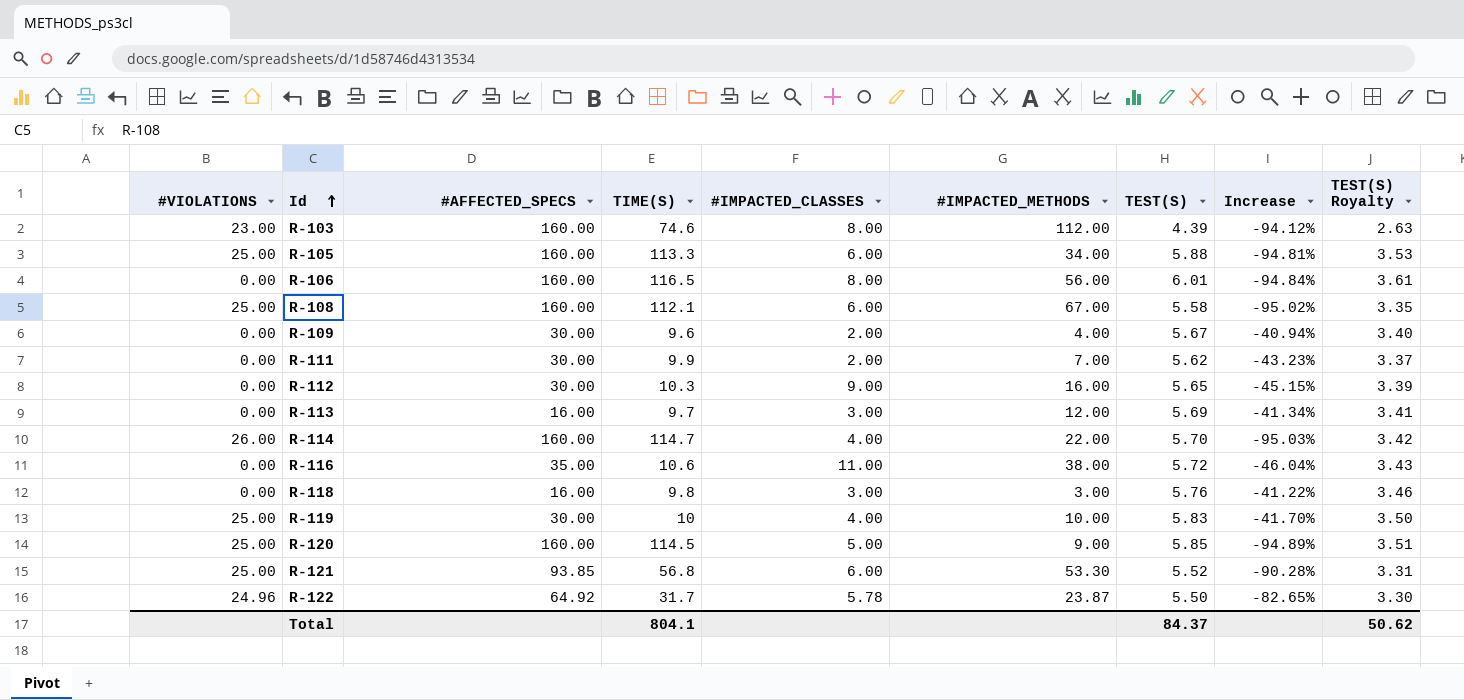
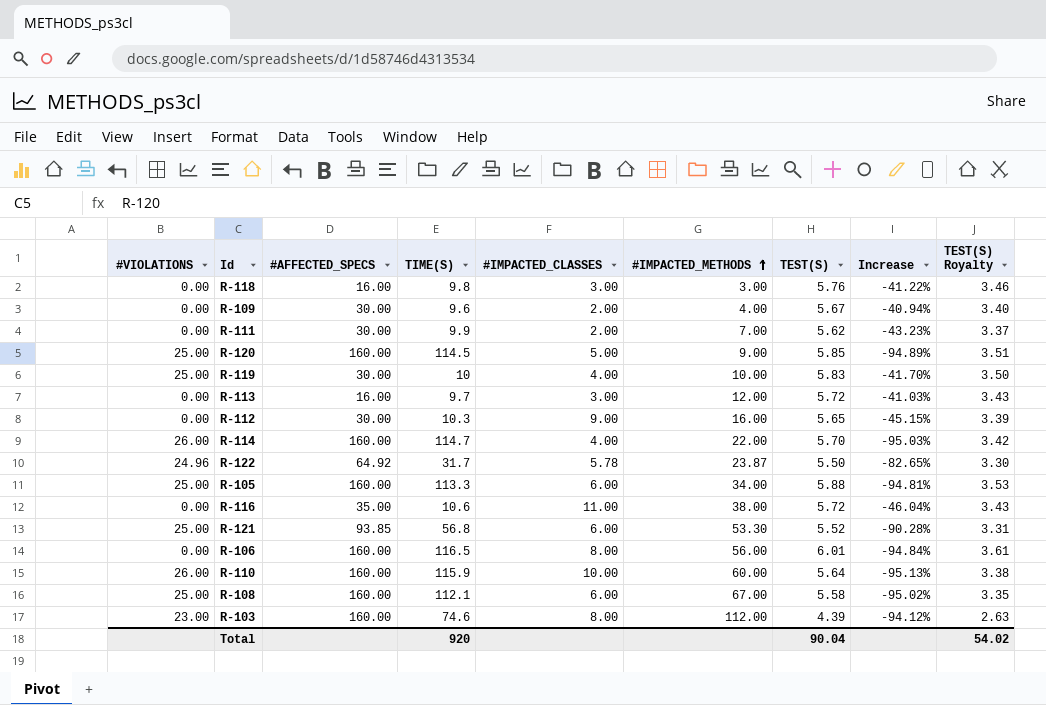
row order: Id ascending -> #IMPACTED_METHODS ascending
R-113 | TEST(S): 5.69 -> 5.72
R-113 | Increase: -41.34% -> -41.03%
R-113 | TEST(S) Royalty: 3.41 -> 3.43
row R-110: none -> 26.00 | 160.00 | 115.9 | 10.00 | 60.00 | 5.64 | -95.13% | 3.38
Total | TIME(S): 804.1 -> 920
Total | TEST(S): 84.37 -> 90.04
Total | TEST(S) Royalty: 50.62 -> 54.02

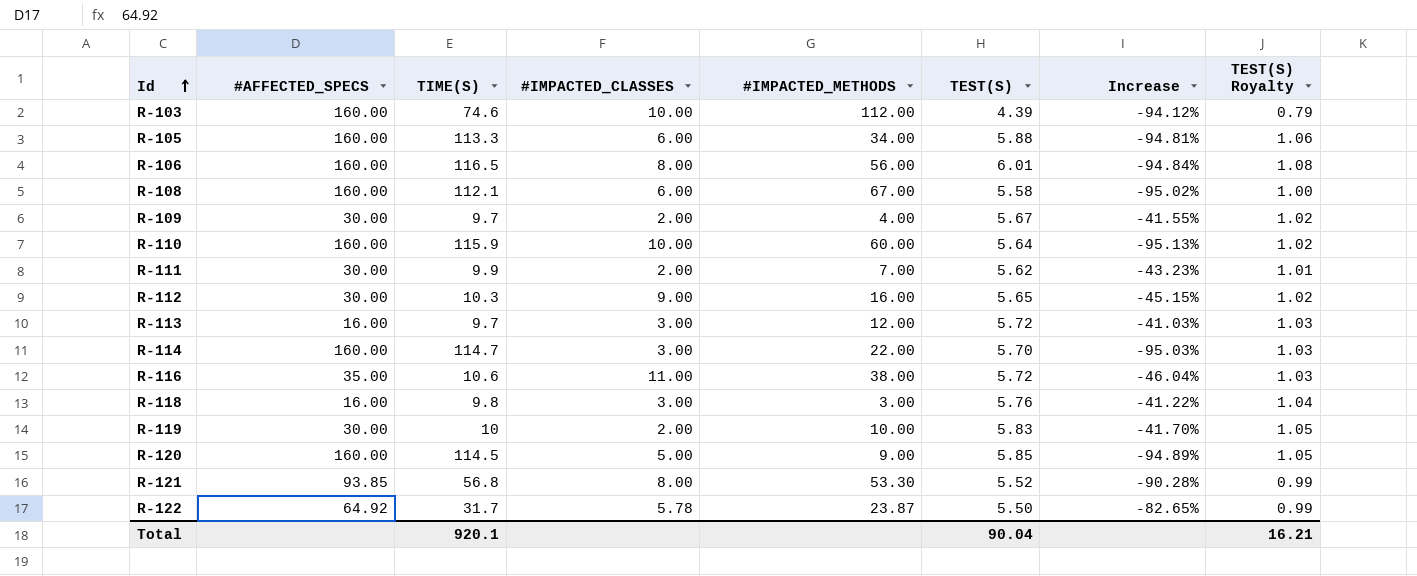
row order: #IMPACTED_METHODS ascending -> Id ascending
column #VIOLATIONS | position: 1 -> none
column TEST(S) Royalty | formula: [TEST(S)] * 0.6 -> [TEST(S)] * 0.18
R-103 | #IMPACTED_CLASSES: 8.00 -> 10.00
R-109 | TIME(S): 9.6 -> 9.7
R-109 | Increase: -40.94% -> -41.55%
R-114 | #IMPACTED_CLASSES: 4.00 -> 3.00
R-119 | #IMPACTED_CLASSES: 4.00 -> 2.00
R-121 | #IMPACTED_CLASSES: 6.00 -> 8.00
Total | TIME(S): 920 -> 920.1
Total | TEST(S) Royalty: 54.02 -> 16.21

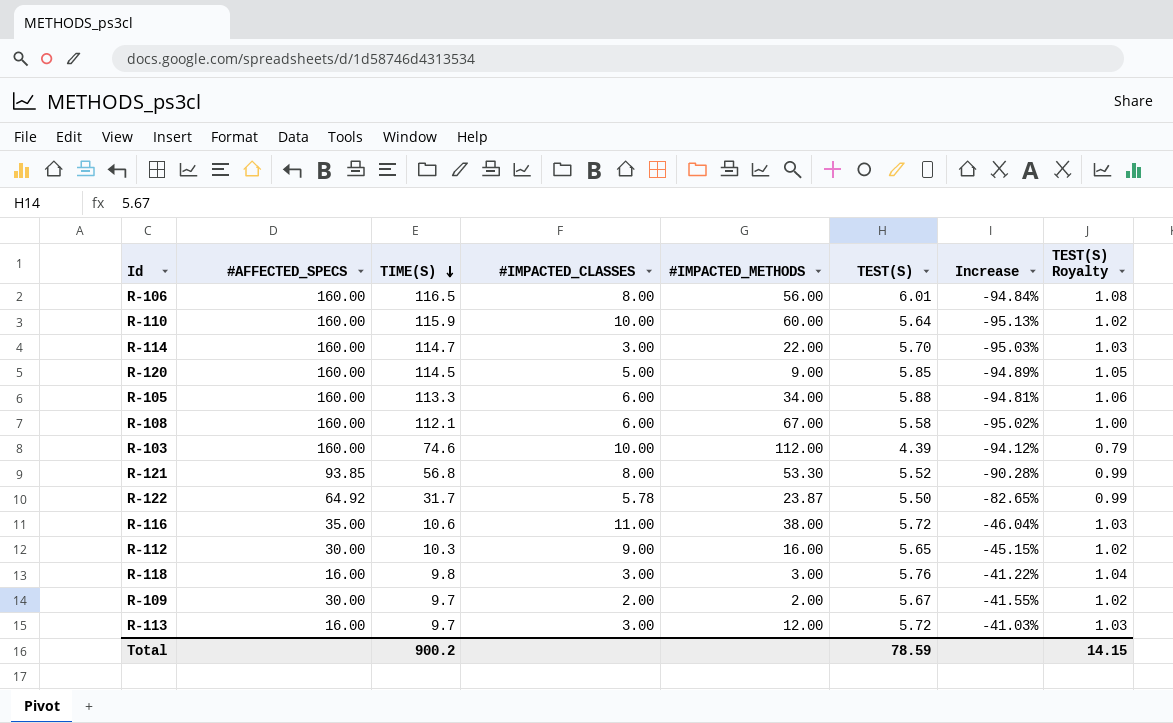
row order: Id ascending -> TIME(S) descending
row R-111: 30.00 | 9.9 | 2.00 | 7.00 | 5.62 | -43.23% | 1.01 -> none
row R-119: 30.00 | 10 | 2.00 | 10.00 | 5.83 | -41.70% | 1.05 -> none
R-109 | #IMPACTED_METHODS: 4.00 -> 2.00
Total | TIME(S): 920.1 -> 900.2
Total | TEST(S): 90.04 -> 78.59
Total | TEST(S) Royalty: 16.21 -> 14.15

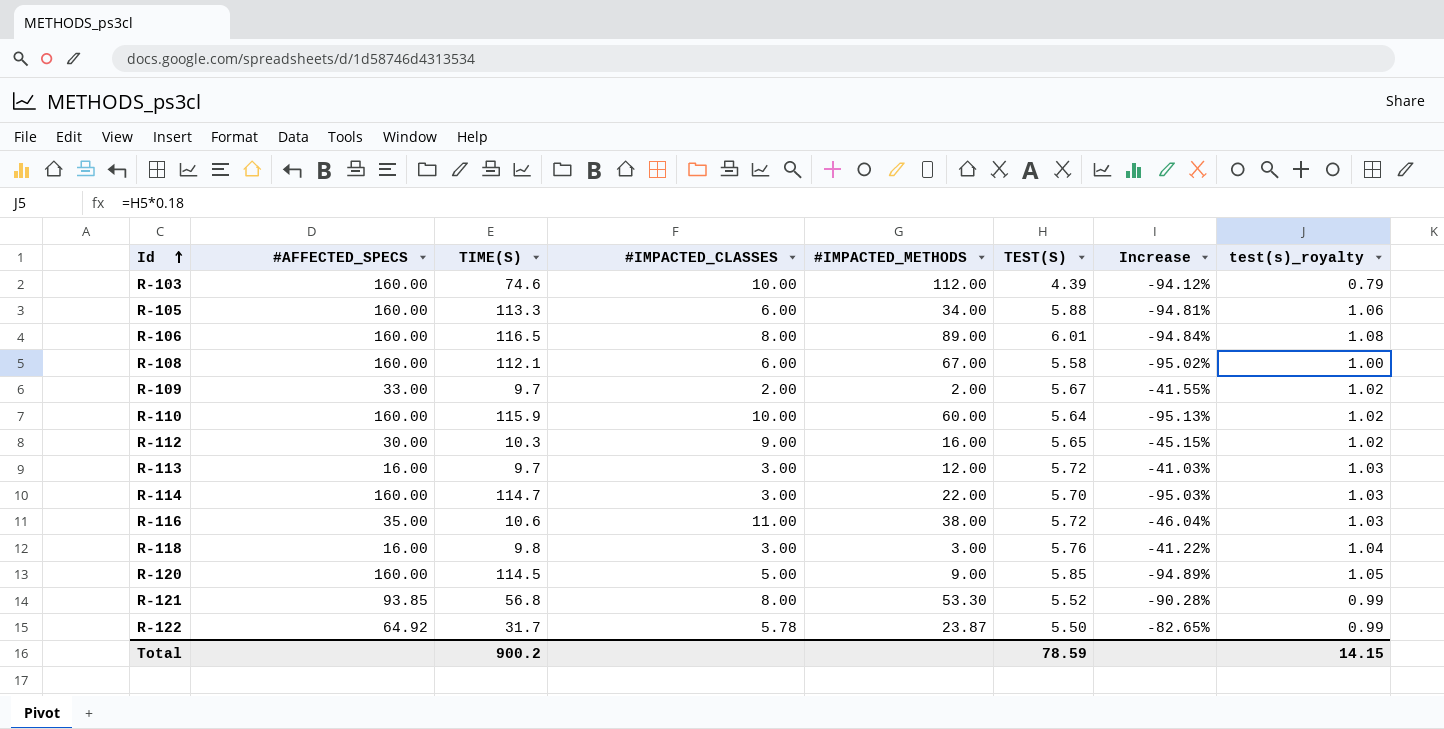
row order: TIME(S) descending -> Id ascending
column name: TEST(S) Royalty -> test(s)_royalty
R-106 | #IMPACTED_METHODS: 56.00 -> 89.00
R-109 | #AFFECTED_SPECS: 30.00 -> 33.00

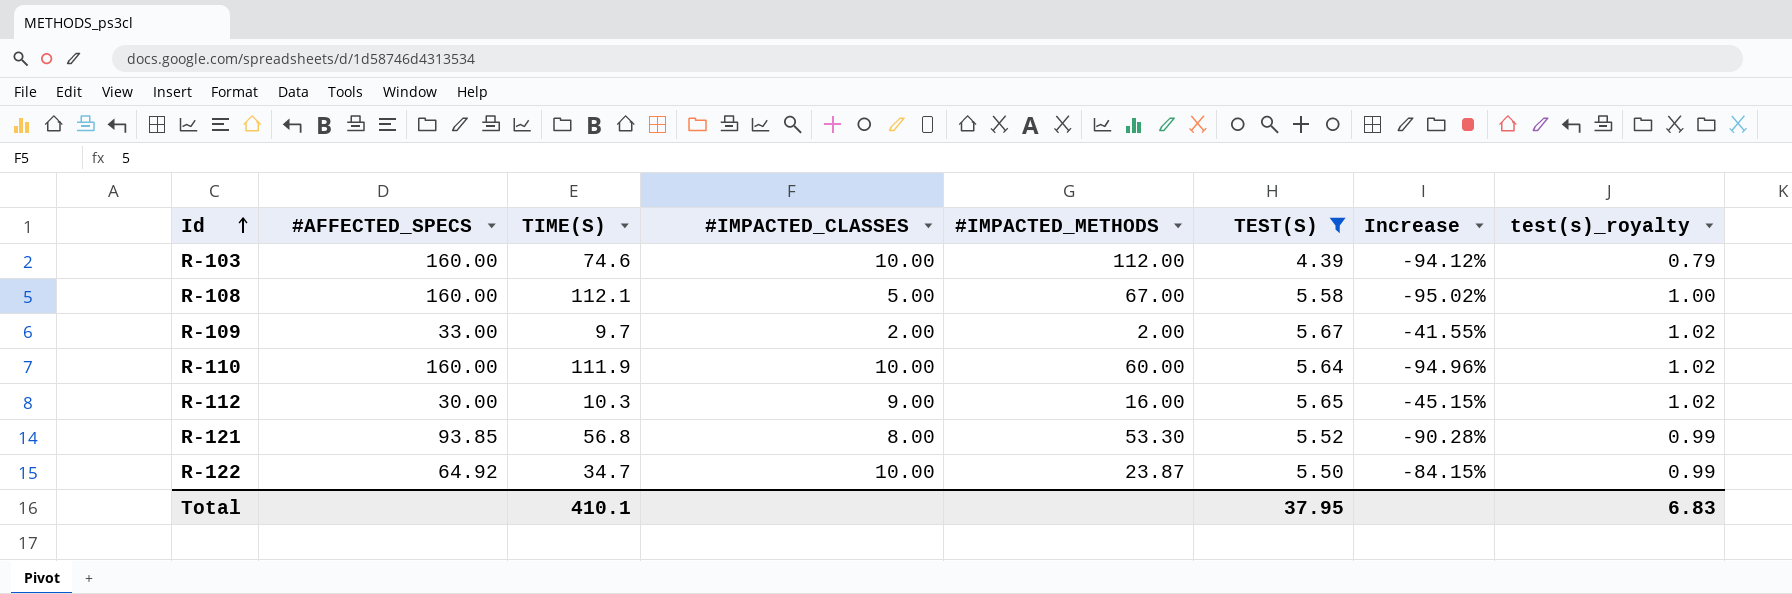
filter: none -> TEST(S) <= 5.67
R-108 | #IMPACTED_CLASSES: 6.00 -> 5.00
R-110 | TIME(S): 115.9 -> 111.9
R-110 | Increase: -95.13% -> -94.96%
R-122 | TIME(S): 31.7 -> 34.7
R-122 | #IMPACTED_CLASSES: 5.78 -> 10.00
R-122 | Increase: -82.65% -> -84.15%
Total | TIME(S): 900.2 -> 410.1
Total | TEST(S): 78.59 -> 37.95
Total | test(s)_royalty: 14.15 -> 6.83

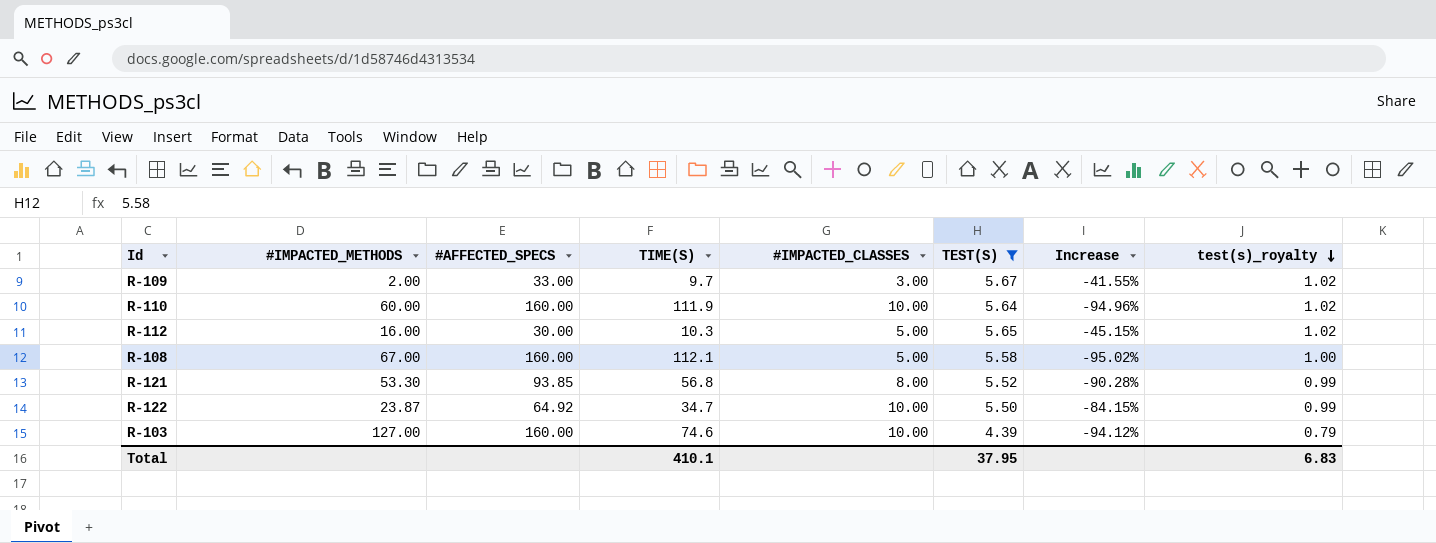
row order: Id ascending -> test(s)_royalty descending
column #IMPACTED_METHODS | position: 5 -> 2
R-109 | #IMPACTED_CLASSES: 2.00 -> 3.00
R-112 | #IMPACTED_CLASSES: 9.00 -> 5.00
R-103 | #IMPACTED_METHODS: 112.00 -> 127.00

